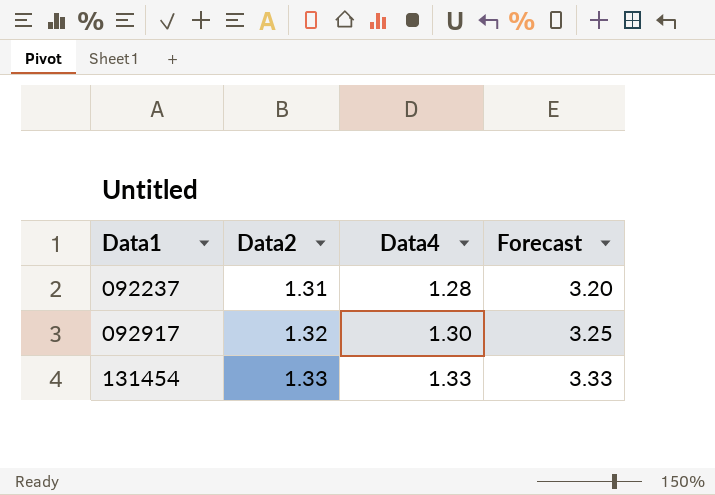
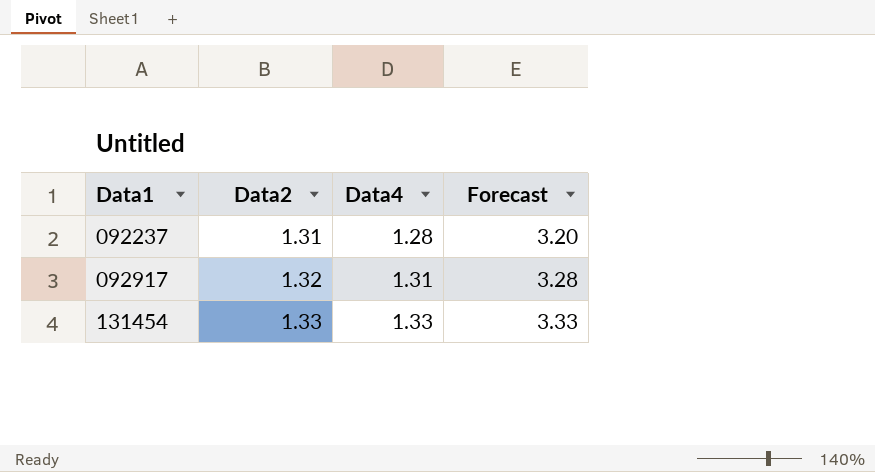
092917 | Data4: 1.30 -> 1.31
092917 | Forecast: 3.25 -> 3.28

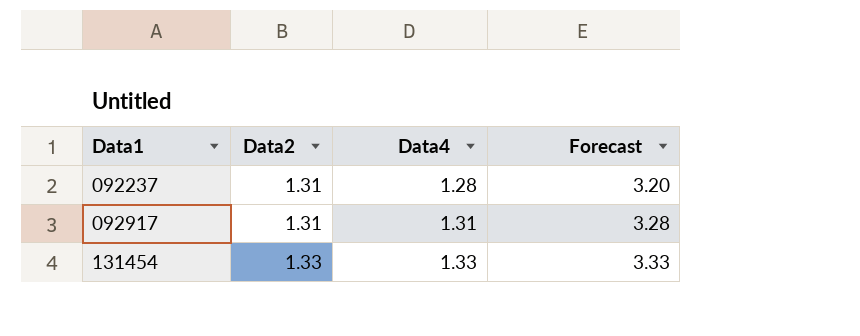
092917 | Data2: 1.32 -> 1.31

